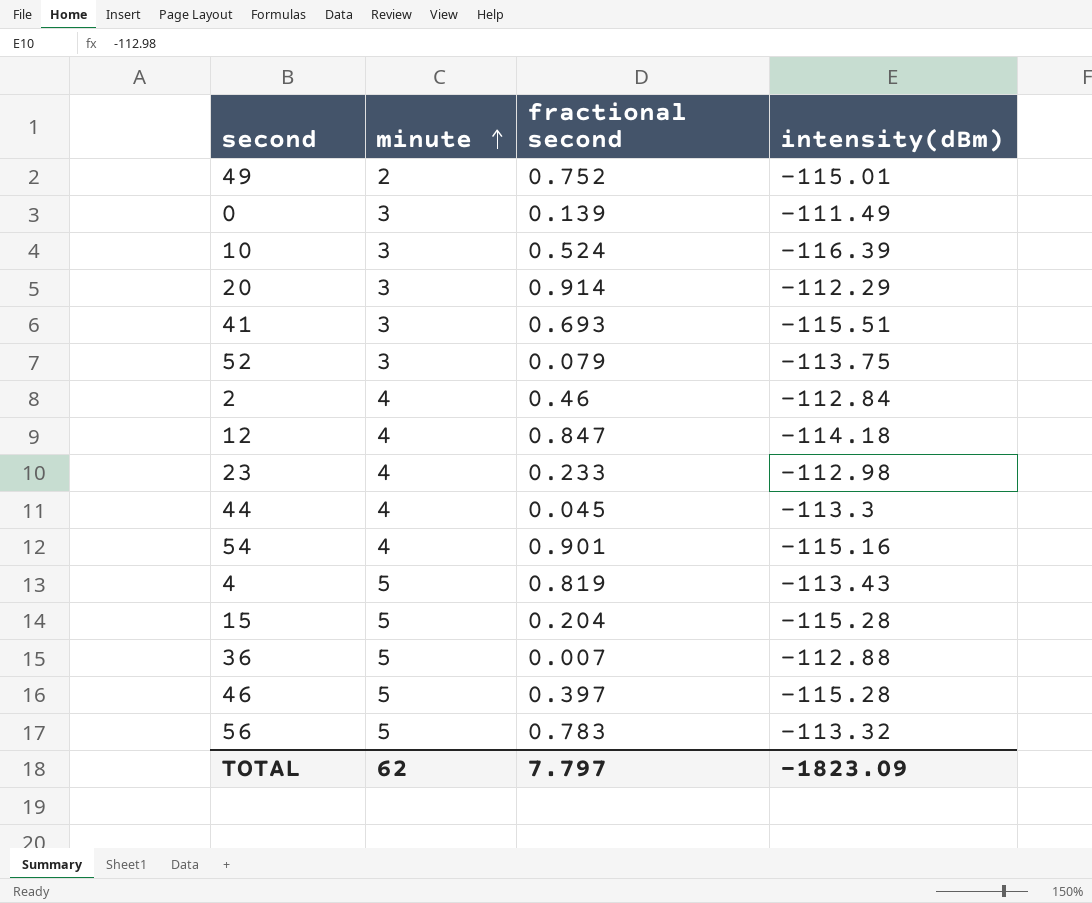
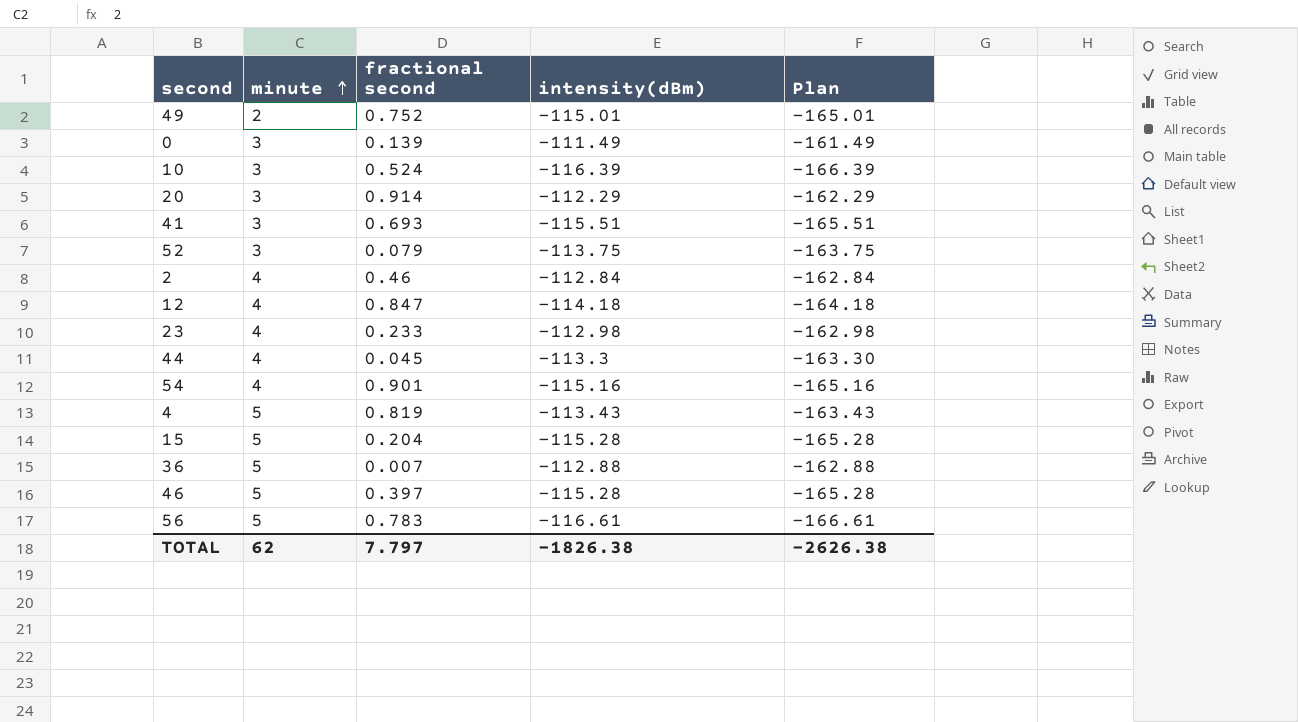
column Plan | formula: none -> [intensity(dBm)] - 50
56 | intensity(dBm): -113.32 -> -116.61
TOTAL | intensity(dBm): -1823.09 -> -1826.38

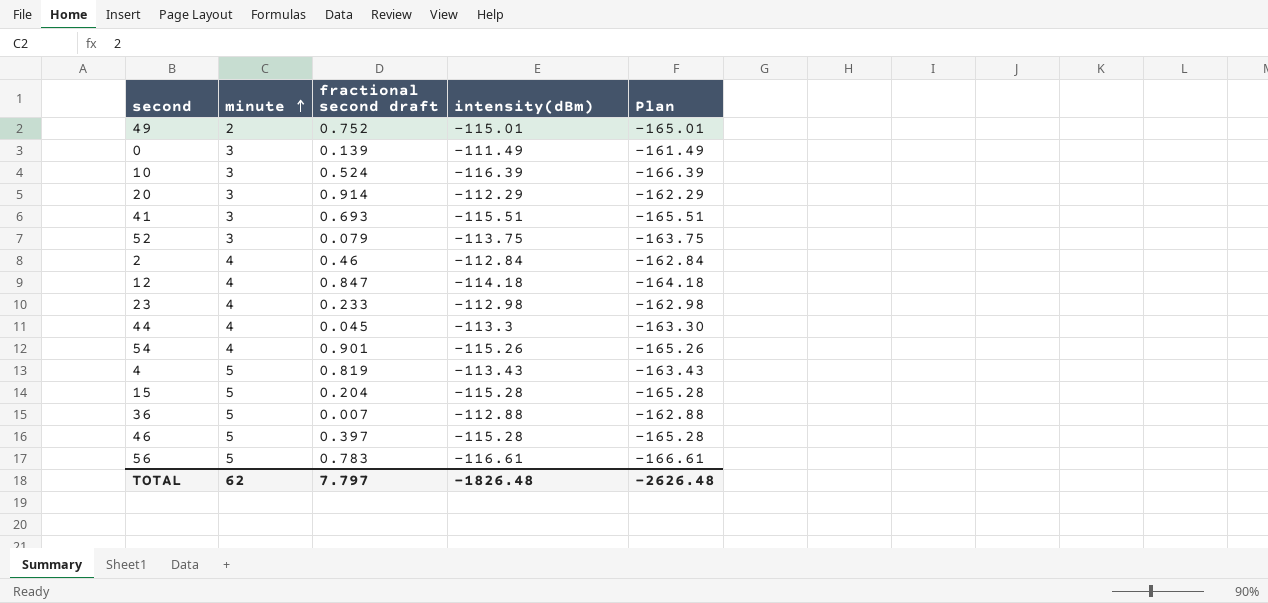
column name: fractional second -> fractional second draft
54 | intensity(dBm): -115.16 -> -115.26
54 | Plan: -165.16 -> -165.26
TOTAL | intensity(dBm): -1826.38 -> -1826.48
TOTAL | Plan: -2626.38 -> -2626.48

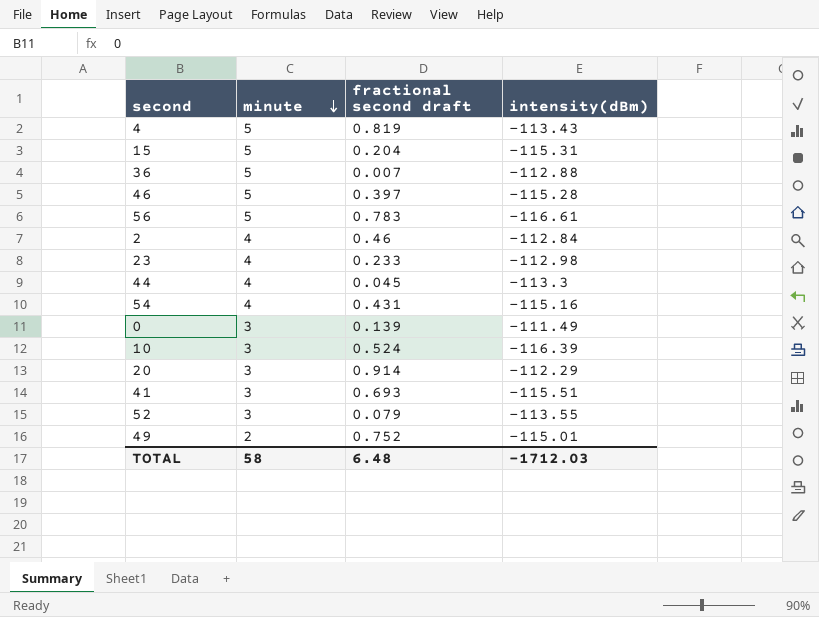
row order: minute ascending -> minute descending
column Plan | formula: [intensity(dBm)] - 50 -> none
row 12: 4 | 0.847 | -114.18 | -164.18 -> none
15 | intensity(dBm): -115.28 -> -115.31
54 | fractional second draft: 0.901 -> 0.431
54 | intensity(dBm): -115.26 -> -115.16
52 | intensity(dBm): -113.75 -> -113.55
TOTAL | minute: 62 -> 58
TOTAL | fractional second draft: 7.797 -> 6.48
TOTAL | intensity(dBm): -1826.48 -> -1712.03

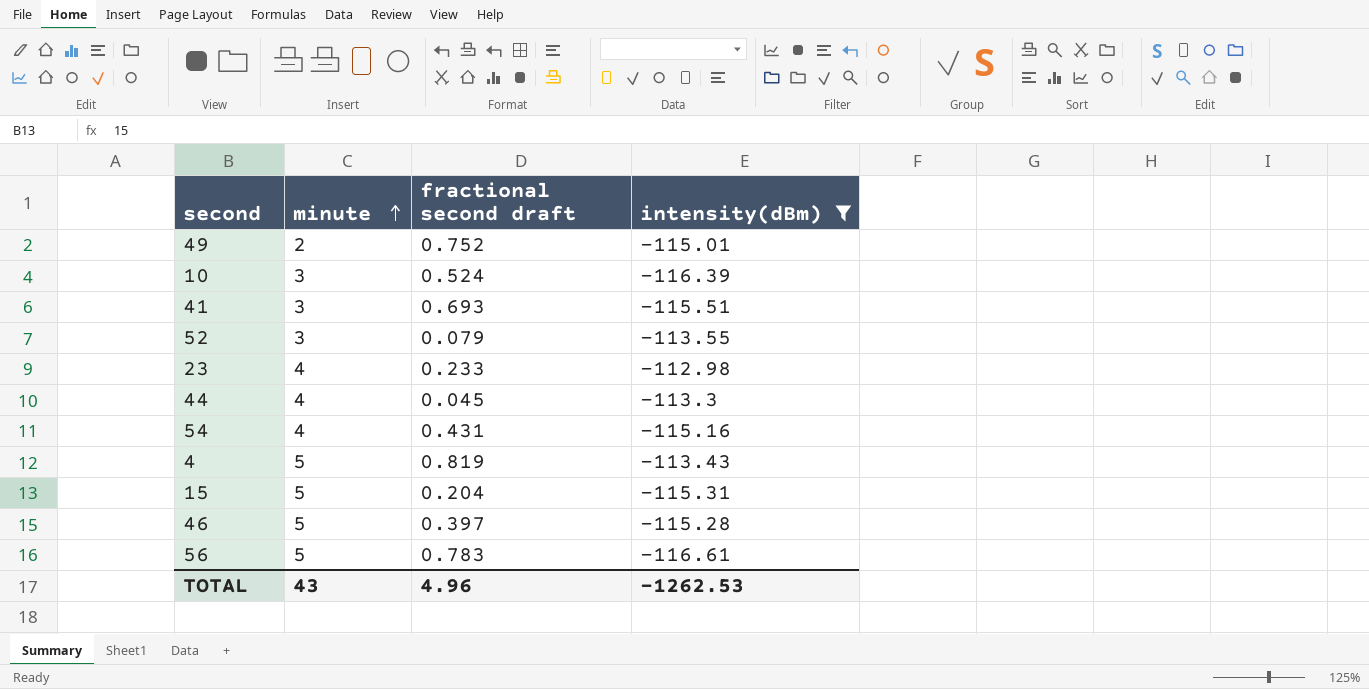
filter: none -> intensity(dBm) <= -112.98
row order: minute descending -> minute ascending
TOTAL | minute: 58 -> 43
TOTAL | fractional second draft: 6.48 -> 4.96
TOTAL | intensity(dBm): -1712.03 -> -1262.53

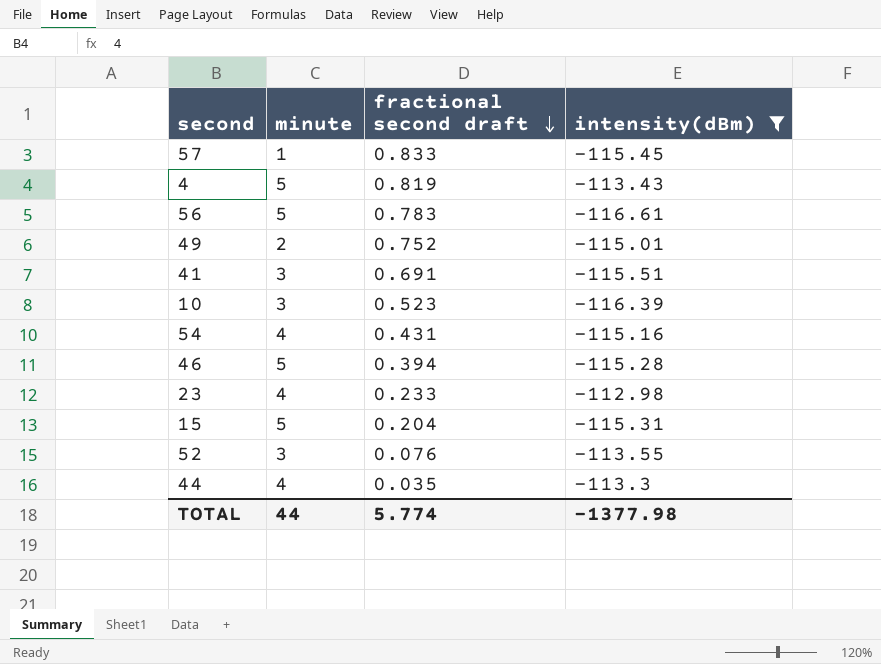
row order: minute ascending -> fractional second draft descending
row 57: none -> 1 | 0.833 | -115.45
41 | fractional second draft: 0.693 -> 0.691
10 | fractional second draft: 0.524 -> 0.523
46 | fractional second draft: 0.397 -> 0.394
52 | fractional second draft: 0.079 -> 0.076
44 | fractional second draft: 0.045 -> 0.035
TOTAL | minute: 43 -> 44
TOTAL | fractional second draft: 4.96 -> 5.774
TOTAL | intensity(dBm): -1262.53 -> -1377.98

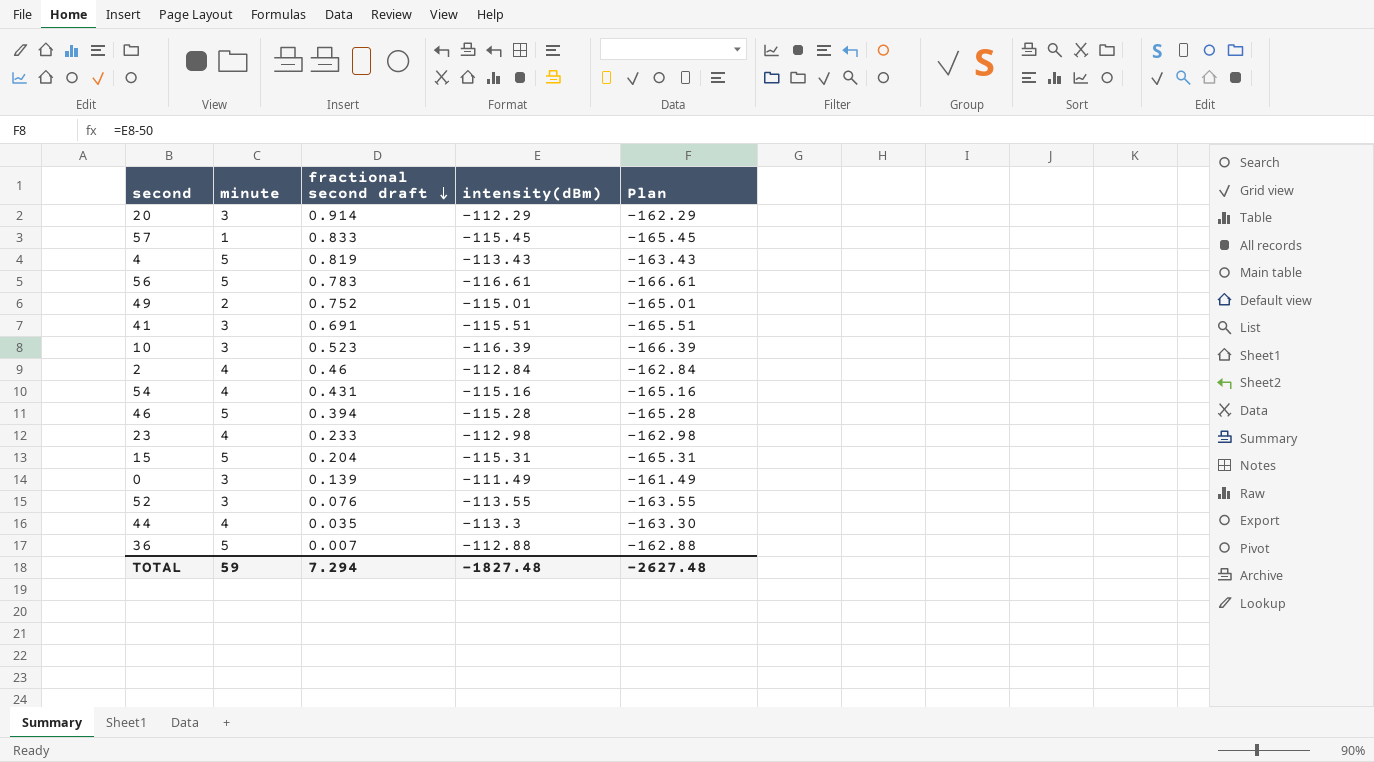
filter: intensity(dBm) <= -112.98 -> none
column Plan | formula: none -> [intensity(dBm)] - 50
TOTAL | minute: 44 -> 59
TOTAL | fractional second draft: 5.774 -> 7.294
TOTAL | intensity(dBm): -1377.98 -> -1827.48

